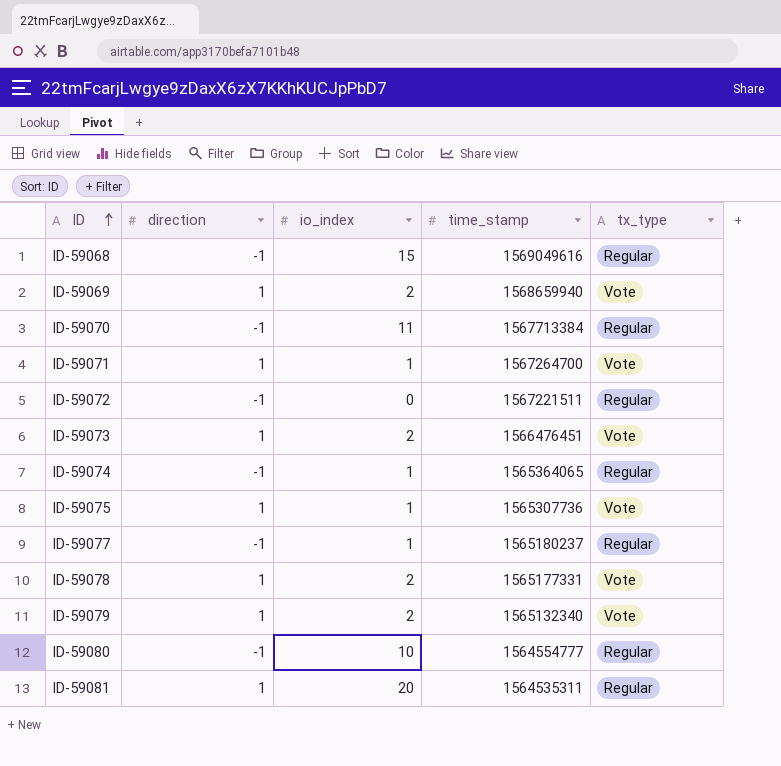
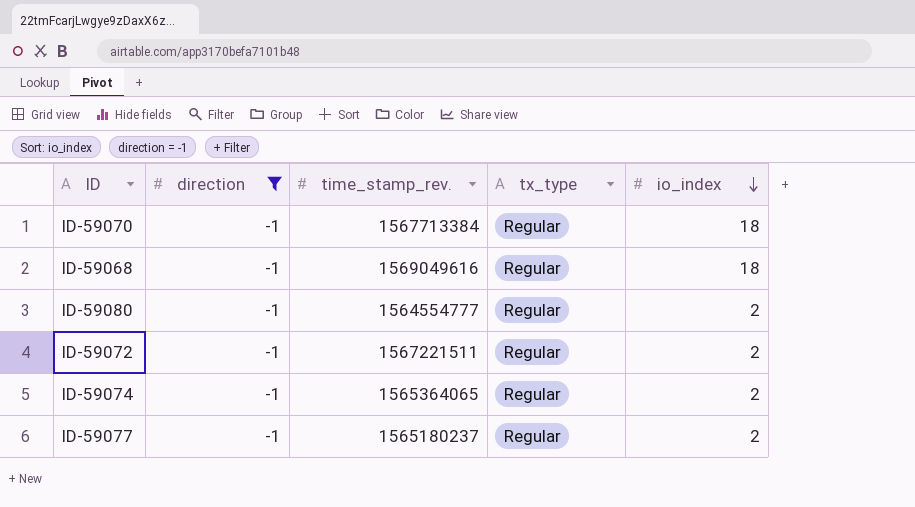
filter: none -> direction = -1
row order: ID ascending -> io_index descending
column name: time_stamp -> time_stamp_rev.
column io_index | position: 3 -> 5
ID-59070 | io_index: 11 -> 18
ID-59068 | io_index: 15 -> 18
ID-59080 | io_index: 10 -> 2
ID-59072 | io_index: 0 -> 2
ID-59074 | io_index: 1 -> 2
ID-59077 | io_index: 1 -> 2

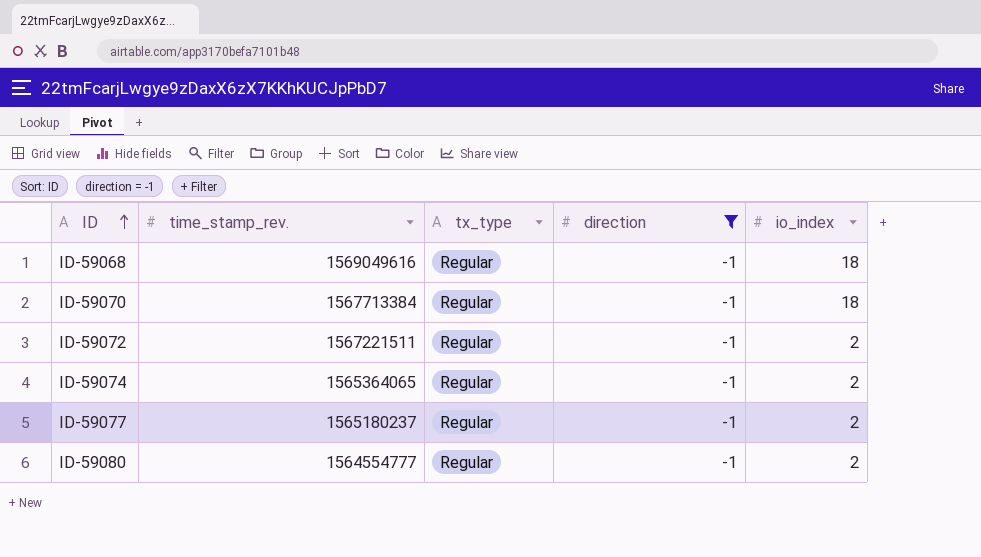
row order: io_index descending -> ID ascending
column direction | position: 2 -> 4

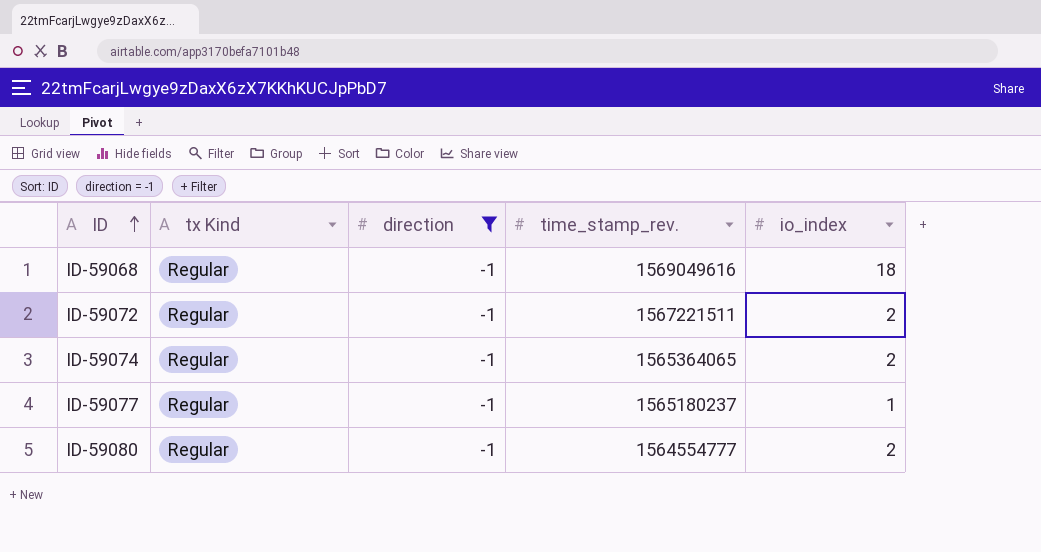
column name: tx_type -> tx Kind
column time_stamp_rev. | position: 2 -> 4
row ID-59070: 1567713384 | Regular | -1 | 18 -> none
ID-59077 | io_index: 2 -> 1

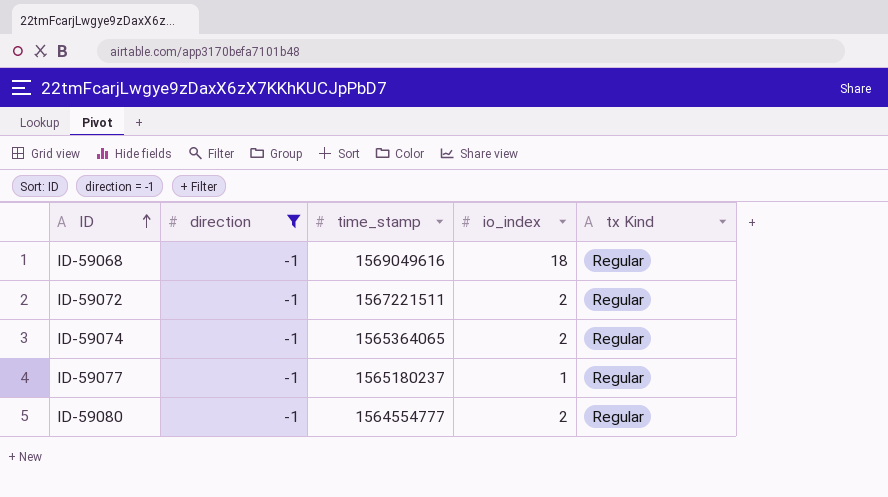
column name: time_stamp_rev. -> time_stamp
column tx Kind | position: 2 -> 5

